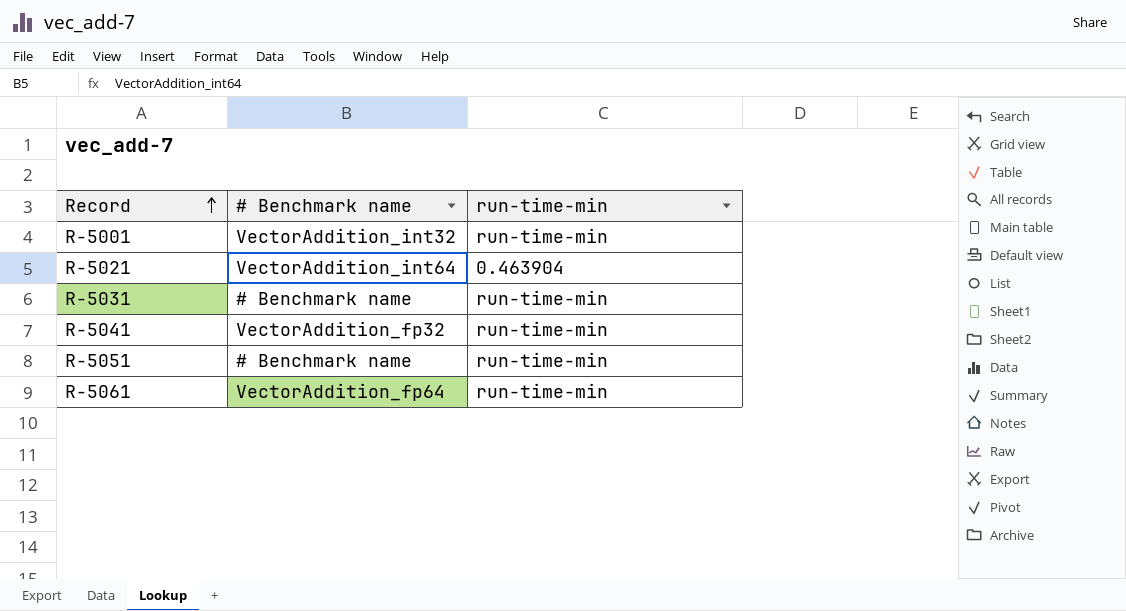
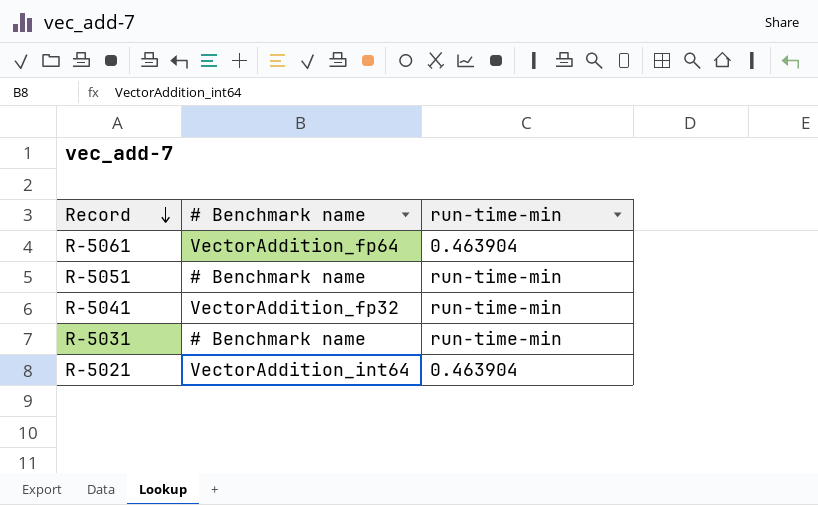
row order: Record ascending -> Record descending
row R-5001: VectorAddition_int32 | run-time-min -> none
R-5061 | run-time-min: run-time-min -> 0.463904

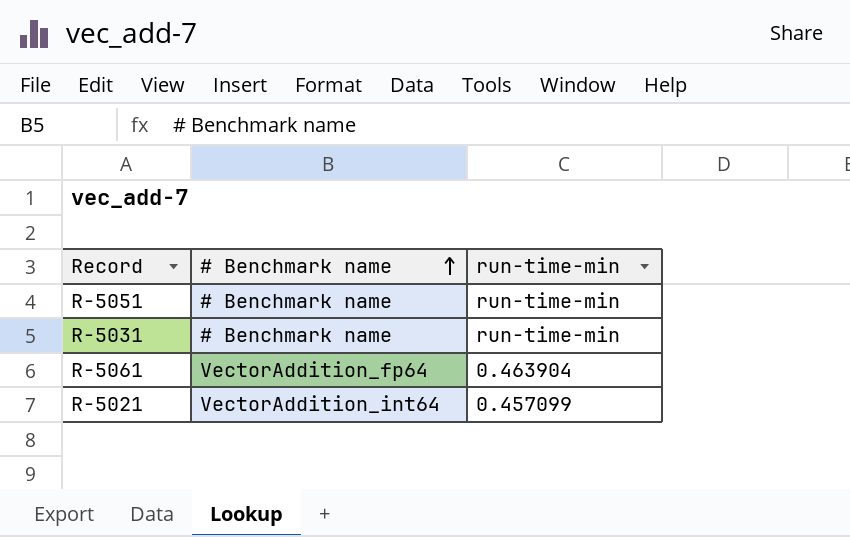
row order: Record descending -> # Benchmark name ascending
row R-5041: VectorAddition_fp32 | run-time-min -> none
R-5021 | run-time-min: 0.463904 -> 0.457099

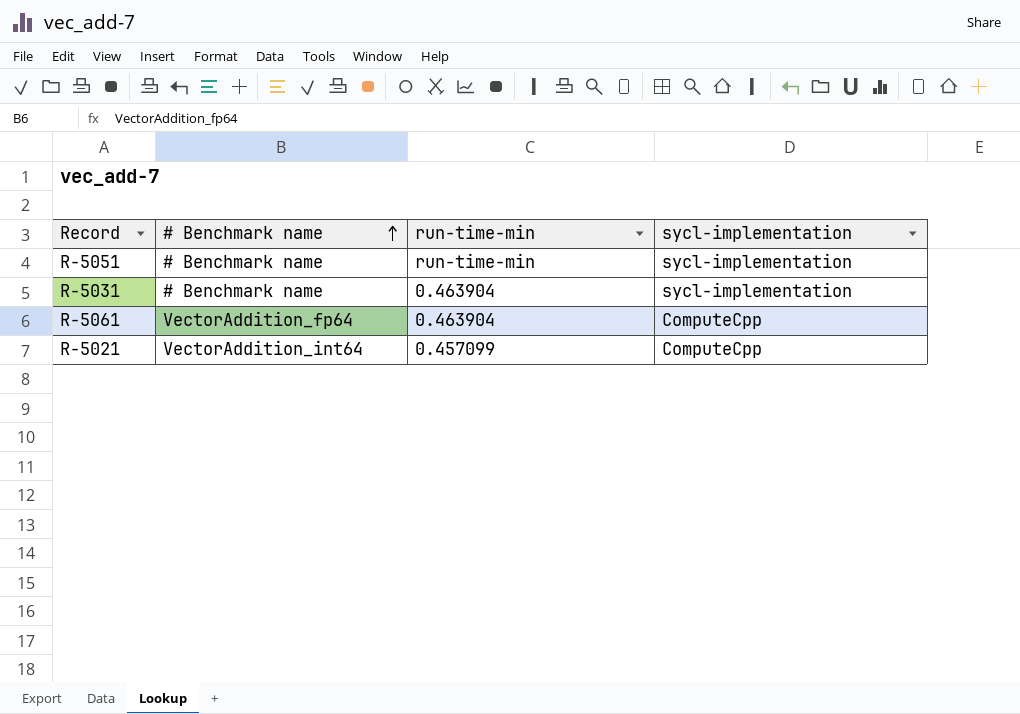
column sycl-implementation | position: none -> 4
R-5031 | run-time-min: run-time-min -> 0.463904

